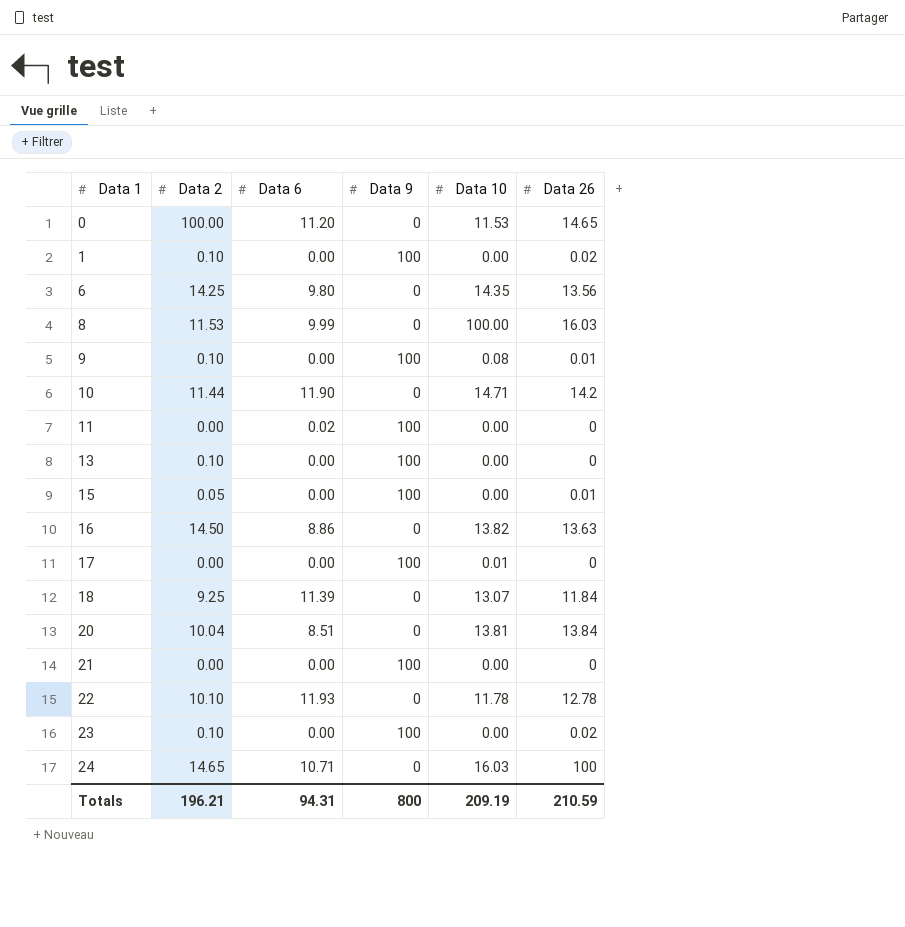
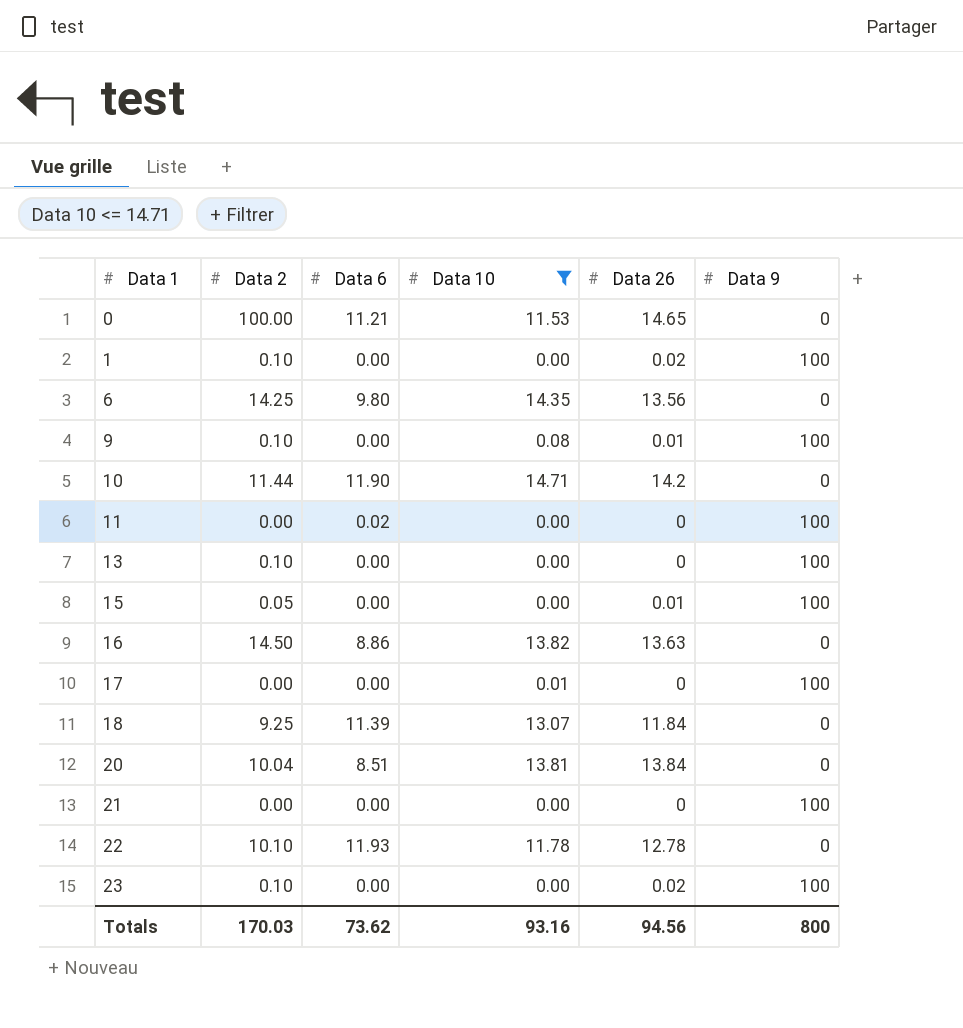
filter: none -> Data 10 <= 14.71
column Data 9 | position: 4 -> 6
0 | Data 6: 11.20 -> 11.21
Totals | Data 2: 196.21 -> 170.03
Totals | Data 6: 94.31 -> 73.62
Totals | Data 10: 209.19 -> 93.16
Totals | Data 26: 210.59 -> 94.56

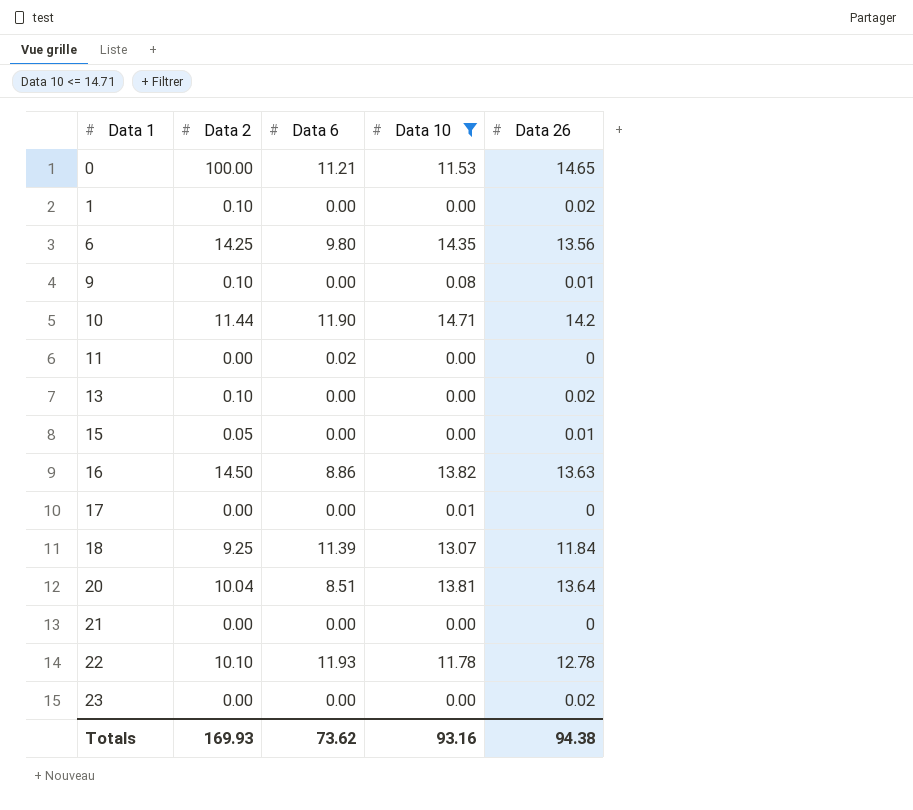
column Data 9 | position: 6 -> none
13 | Data 26: 0 -> 0.02
20 | Data 26: 13.84 -> 13.64
23 | Data 2: 0.10 -> 0.00
Totals | Data 2: 170.03 -> 169.93
Totals | Data 26: 94.56 -> 94.38

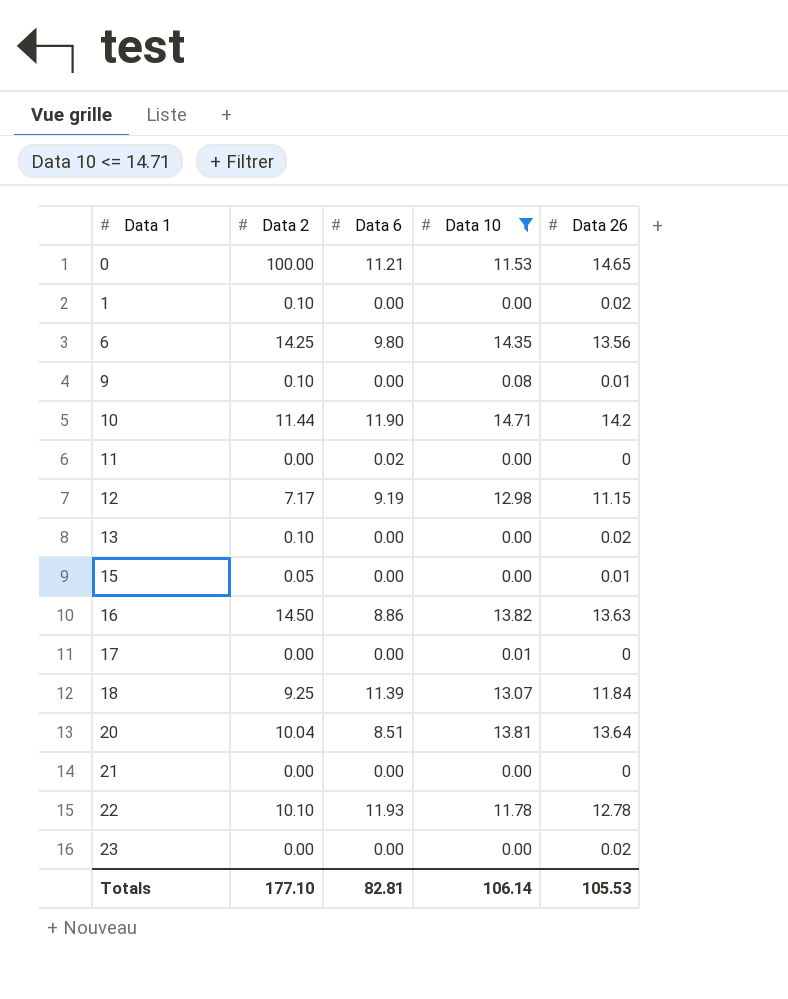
row 12: none -> 7.17 | 9.19 | 12.98 | 11.15
Totals | Data 2: 169.93 -> 177.10
Totals | Data 6: 73.62 -> 82.81
Totals | Data 10: 93.16 -> 106.14
Totals | Data 26: 94.38 -> 105.53

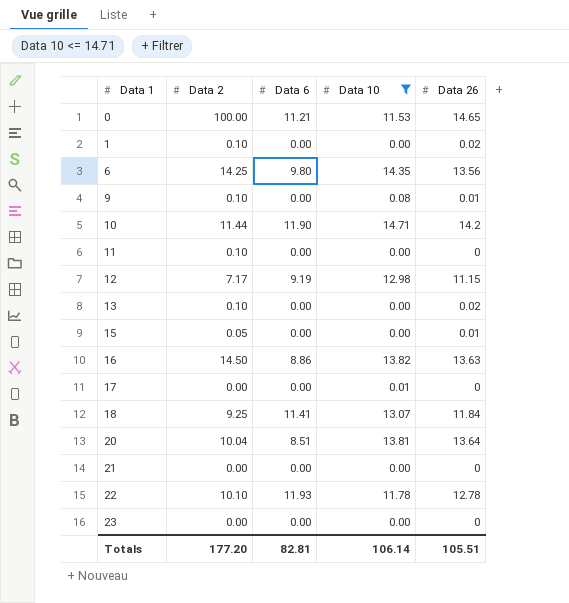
11 | Data 2: 0.00 -> 0.10
11 | Data 6: 0.02 -> 0.00
18 | Data 6: 11.39 -> 11.41
23 | Data 26: 0.02 -> 0
Totals | Data 2: 177.10 -> 177.20
Totals | Data 26: 105.53 -> 105.51

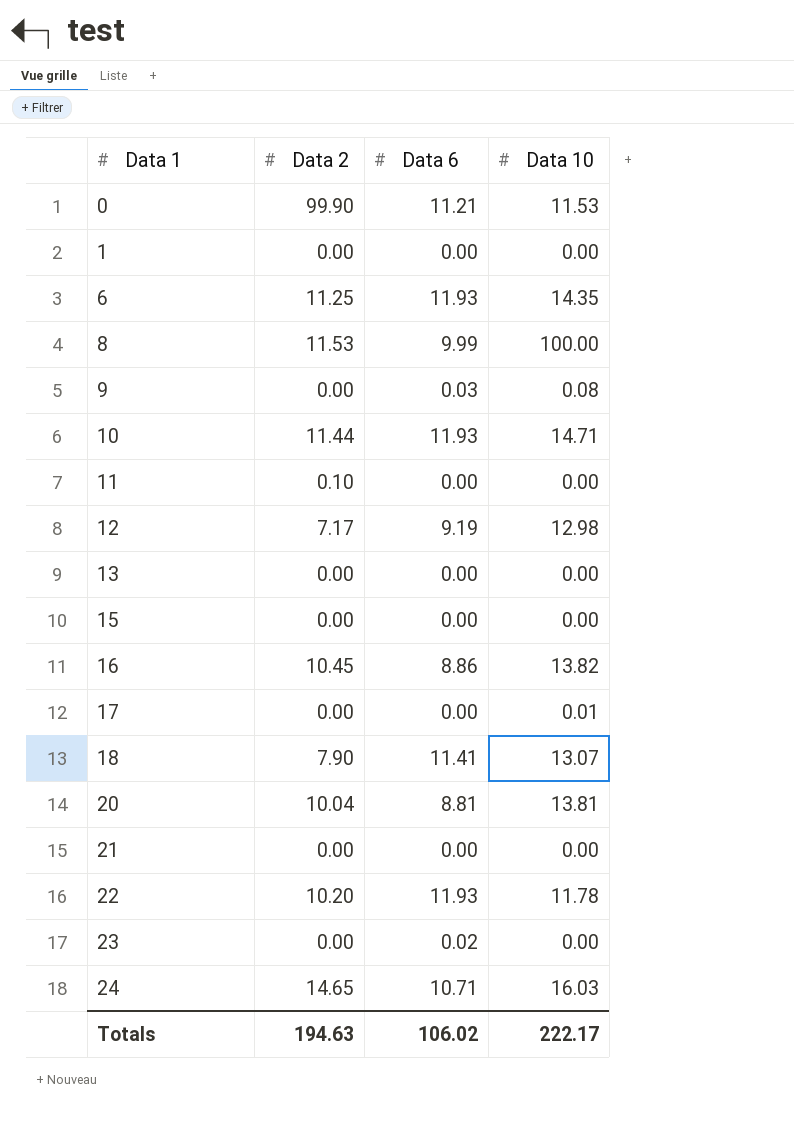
filter: Data 10 <= 14.71 -> none
column Data 26 | position: 5 -> none
0 | Data 2: 100.00 -> 99.90
1 | Data 2: 0.10 -> 0.00
6 | Data 2: 14.25 -> 11.25
6 | Data 6: 9.80 -> 11.93
9 | Data 2: 0.10 -> 0.00
9 | Data 6: 0.00 -> 0.03
10 | Data 6: 11.90 -> 11.93
13 | Data 2: 0.10 -> 0.00
15 | Data 2: 0.05 -> 0.00
16 | Data 2: 14.50 -> 10.45
18 | Data 2: 9.25 -> 7.90
20 | Data 6: 8.51 -> 8.81
22 | Data 2: 10.10 -> 10.20
23 | Data 6: 0.00 -> 0.02
Totals | Data 2: 177.20 -> 194.63
Totals | Data 6: 82.81 -> 106.02
Totals | Data 10: 106.14 -> 222.17

